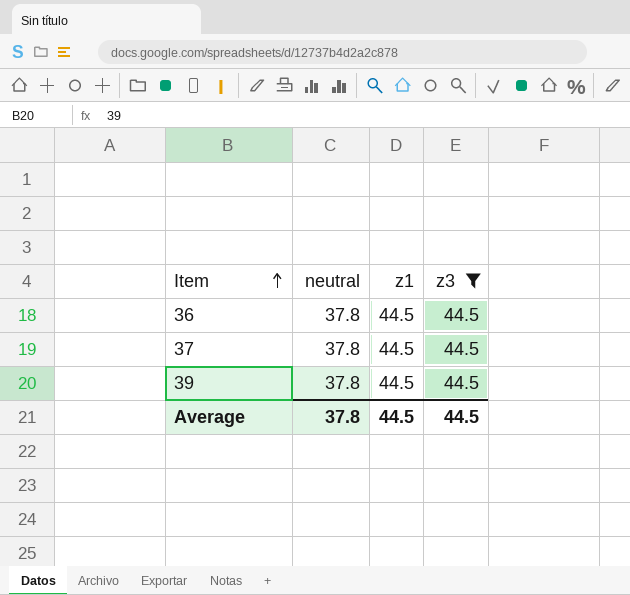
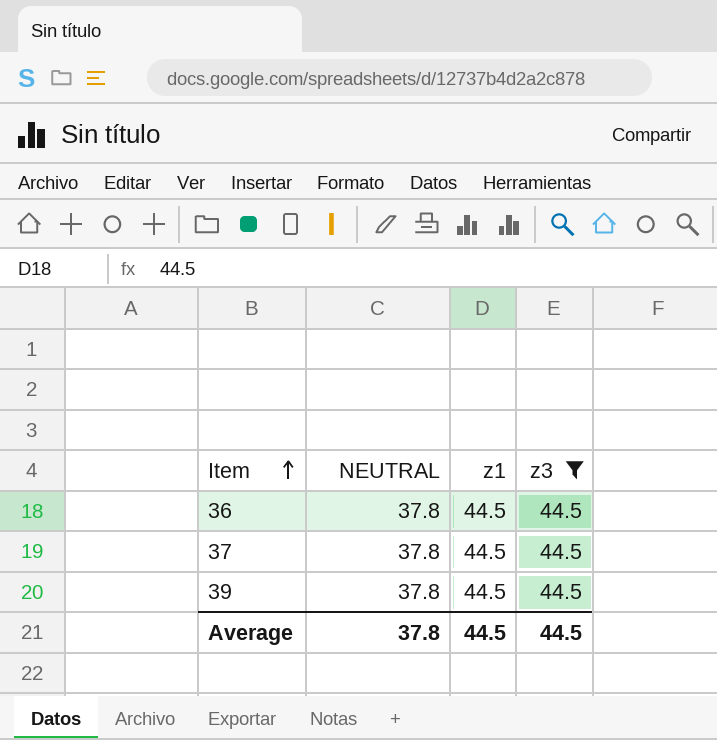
column name: neutral -> NEUTRAL

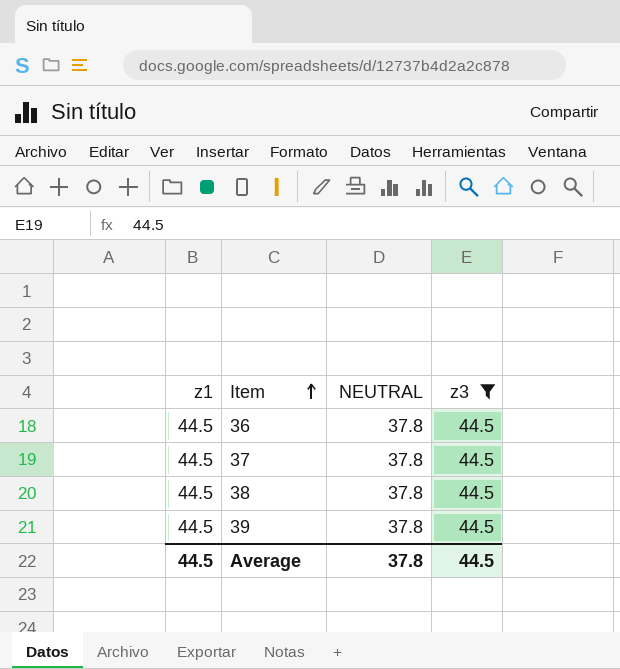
column z1 | position: 3 -> 1
row 38: none -> 44.5 | 37.8 | 44.5

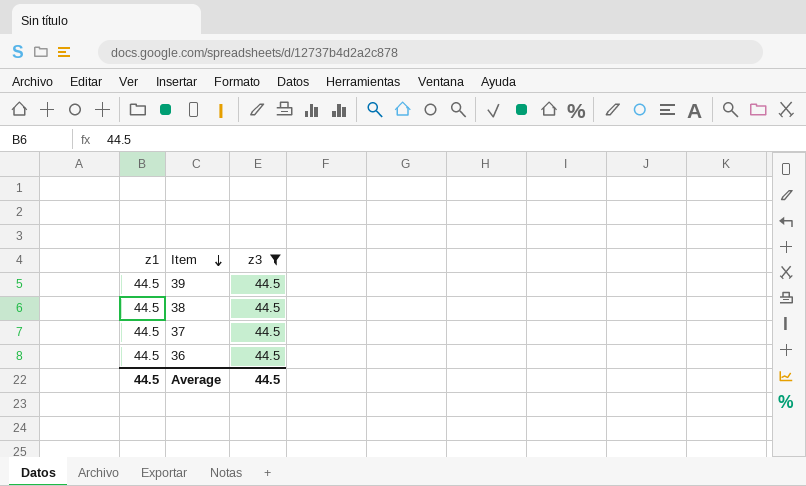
row order: Item ascending -> Item descending
column NEUTRAL | position: 3 -> none

